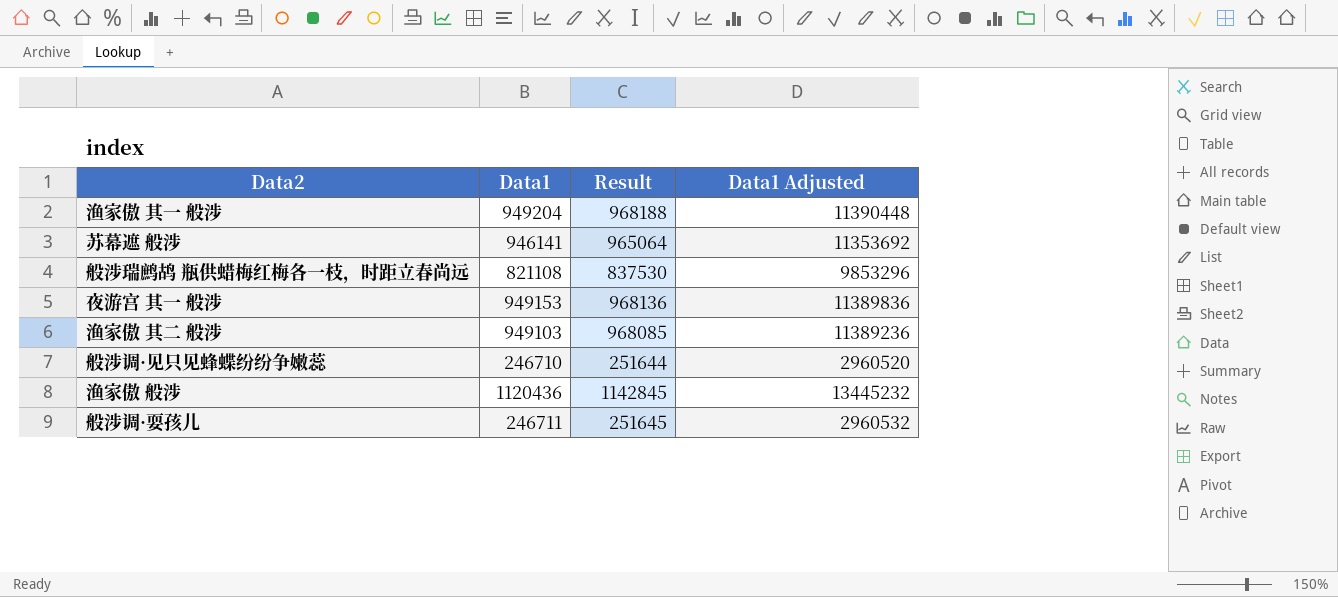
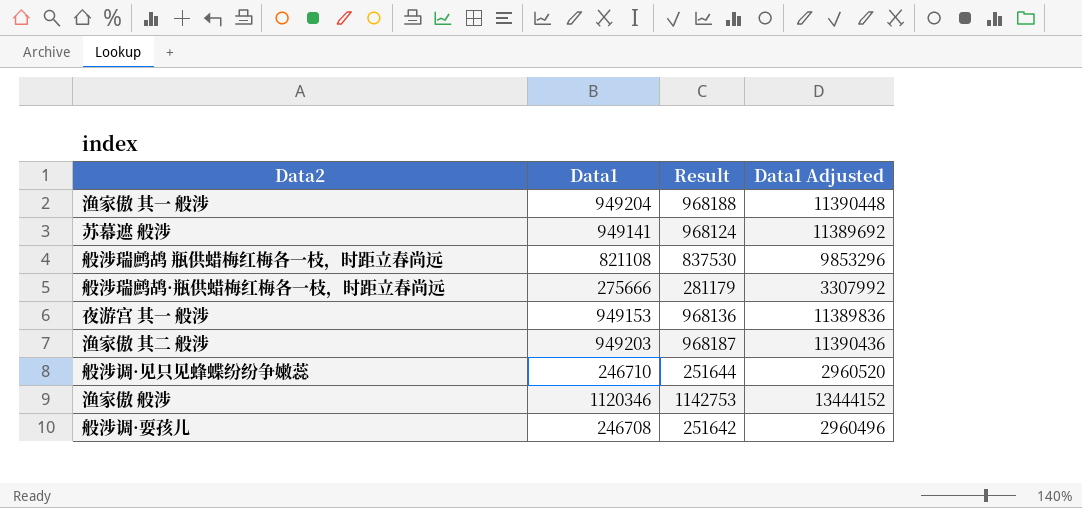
苏幕遮 般涉 | Data1: 946141 -> 949141
苏幕遮 般涉 | Result: 965064 -> 968124
苏幕遮 般涉 | Data1 Adjusted: 11353692 -> 11389692
row 般涉瑞鹧鸪·瓶供蜡梅红梅各一枝，时距立春尚远: none -> 275666 | 281179 | 3307992
渔家傲 其二 般涉 | Data1: 949103 -> 949203
渔家傲 其二 般涉 | Result: 968085 -> 968187
渔家傲 其二 般涉 | Data1 Adjusted: 11389236 -> 11390436
渔家傲 般涉 | Data1: 1120436 -> 1120346
渔家傲 般涉 | Result: 1142845 -> 1142753
渔家傲 般涉 | Data1 Adjusted: 13445232 -> 13444152
般涉调·耍孩儿 | Data1: 246711 -> 246708
般涉调·耍孩儿 | Result: 251645 -> 251642
般涉调·耍孩儿 | Data1 Adjusted: 2960532 -> 2960496

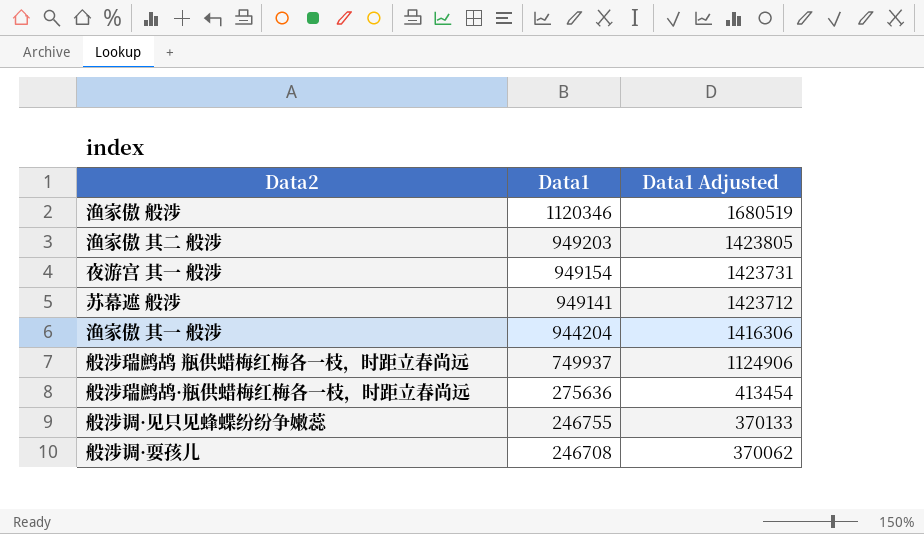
row order: none -> Data1 descending
column Result | formula: [Data1] * 1.02 -> none
column Data1 Adjusted | formula: [Data1] * 12 -> [Data1] * 1.5
夜游宫 其一 般涉 | Data1: 949153 -> 949154
渔家傲 其一 般涉 | Data1: 949204 -> 944204
般涉瑞鹧鸪 瓶供蜡梅红梅各一枝，时距立春尚远 | Data1: 821108 -> 749937
般涉瑞鹧鸪·瓶供蜡梅红梅各一枝，时距立春尚远 | Data1: 275666 -> 275636
般涉调·见只见蜂蝶纷纷争嫩蕊 | Data1: 246710 -> 246755

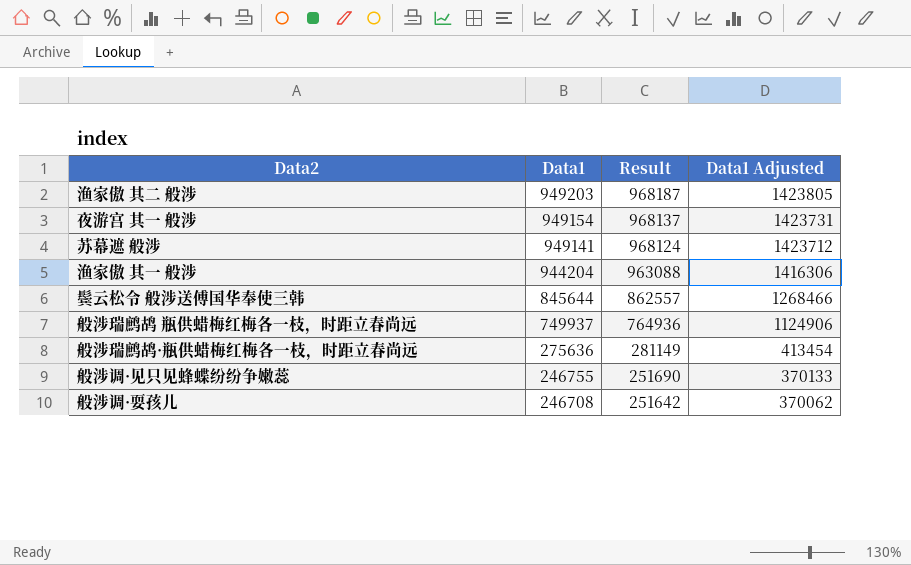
column Result | formula: none -> [Data1] * 1.02
row 渔家傲 般涉: 1120346 | 1680519 -> none
row 鬓云松令 般涉送傅国华奉使三韩: none -> 845644 | 862557 | 1268466

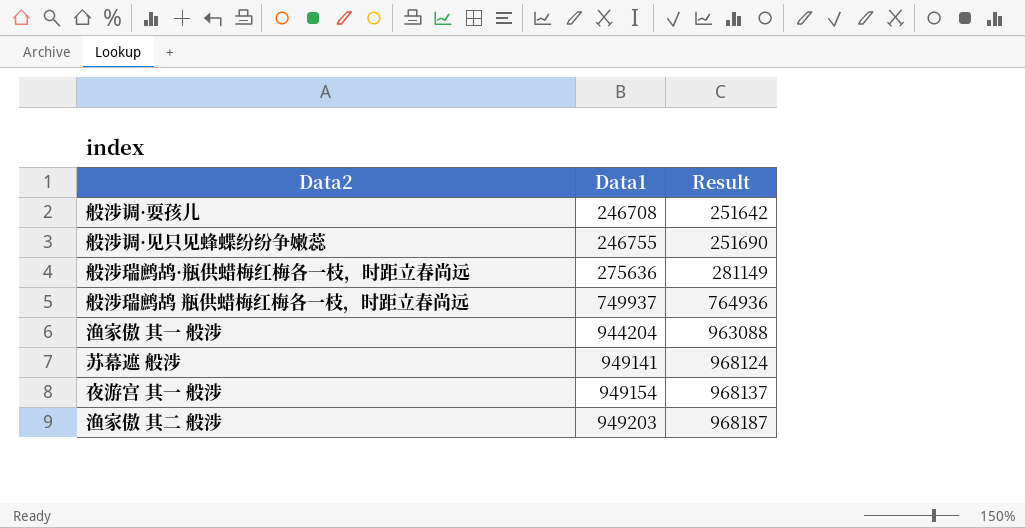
row order: Data1 descending -> Data1 ascending
column Data1 Adjusted | formula: [Data1] * 1.5 -> none
row 鬓云松令 般涉送傅国华奉使三韩: 845644 | 862557 | 1268466 -> none

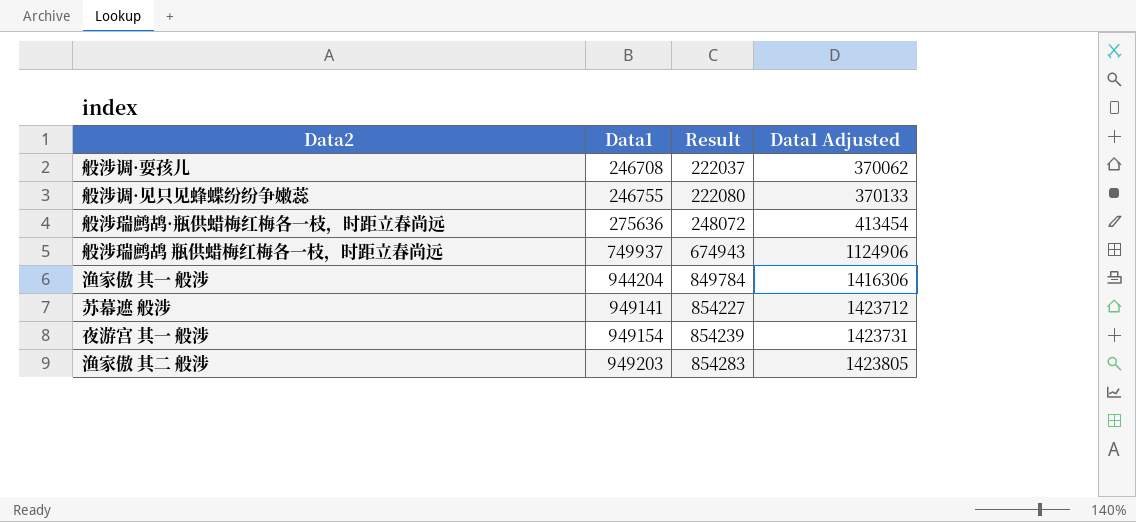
column Result | formula: [Data1] * 1.02 -> [Data1] * 0.9
column Data1 Adjusted | formula: none -> [Data1] * 1.5

